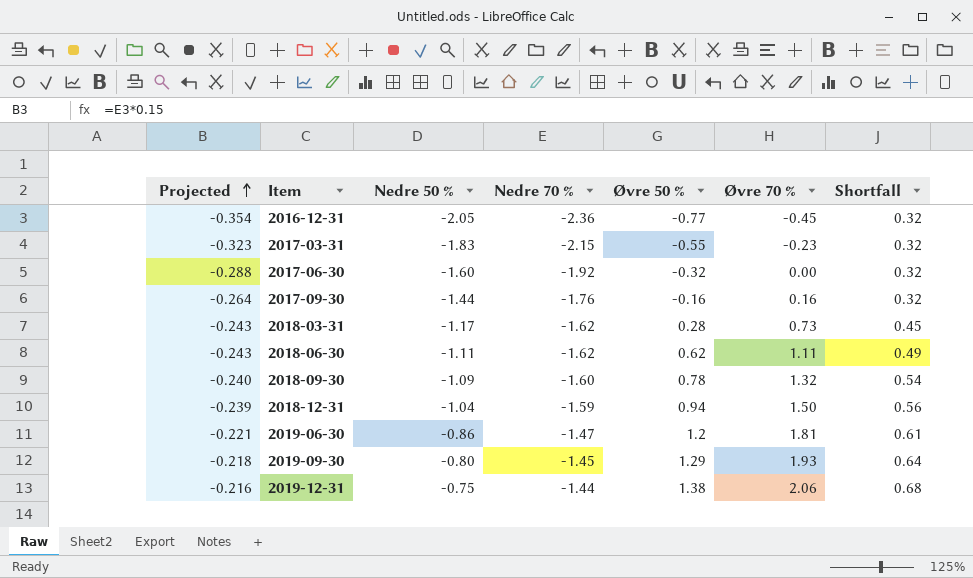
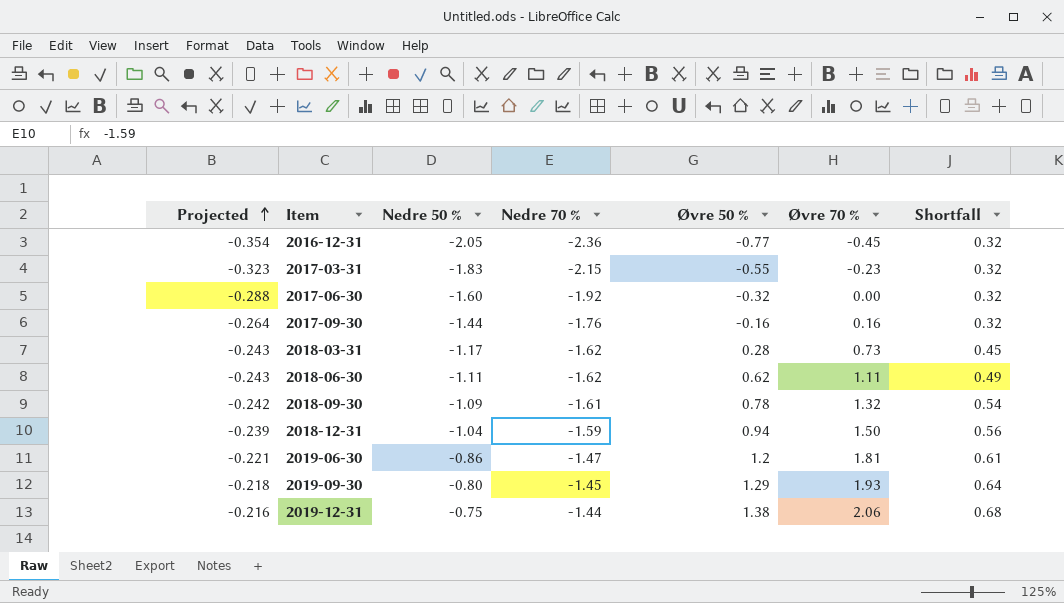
2018-09-30 | Projected: -0.240 -> -0.242
2018-09-30 | Nedre 70 %: -1.60 -> -1.61

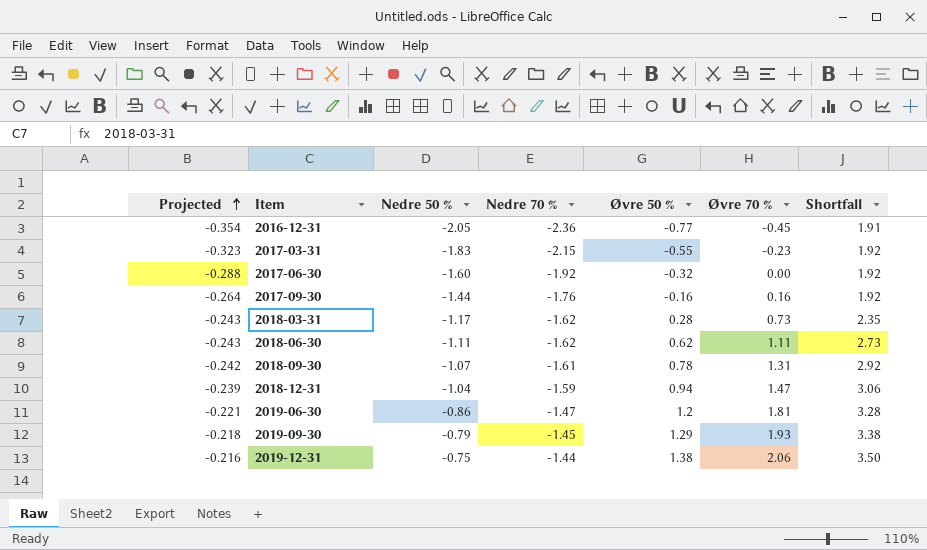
column Shortfall | formula: [Øvre 70 %] - [Øvre 50 %] -> [Øvre 70 %] - [Nedre 70 %]
2018-09-30 | Nedre 50 %: -1.09 -> -1.07
2018-09-30 | Øvre 70 %: 1.32 -> 1.31
2018-12-31 | Øvre 70 %: 1.50 -> 1.47
2019-09-30 | Nedre 50 %: -0.80 -> -0.79

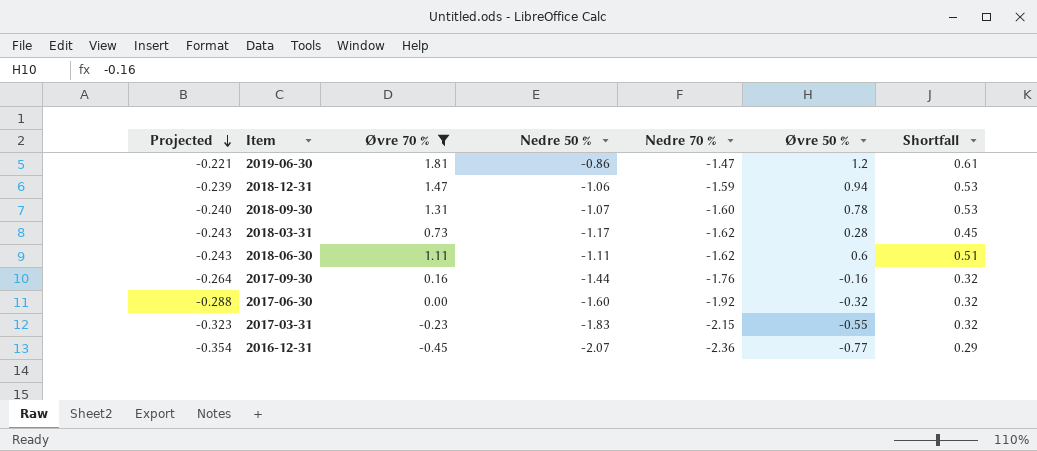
filter: none -> Øvre 70 % <= 1.81
row order: Projected ascending -> Projected descending
column Øvre 70 % | position: 6 -> 3
column Shortfall | formula: [Øvre 70 %] - [Nedre 70 %] -> [Nedre 50 %] - [Nedre 70 %]
2018-12-31 | Nedre 50 %: -1.04 -> -1.06
2018-09-30 | Projected: -0.242 -> -0.240
2018-09-30 | Nedre 70 %: -1.61 -> -1.60
2018-06-30 | Øvre 50 %: 0.62 -> 0.6
2016-12-31 | Nedre 50 %: -2.05 -> -2.07

